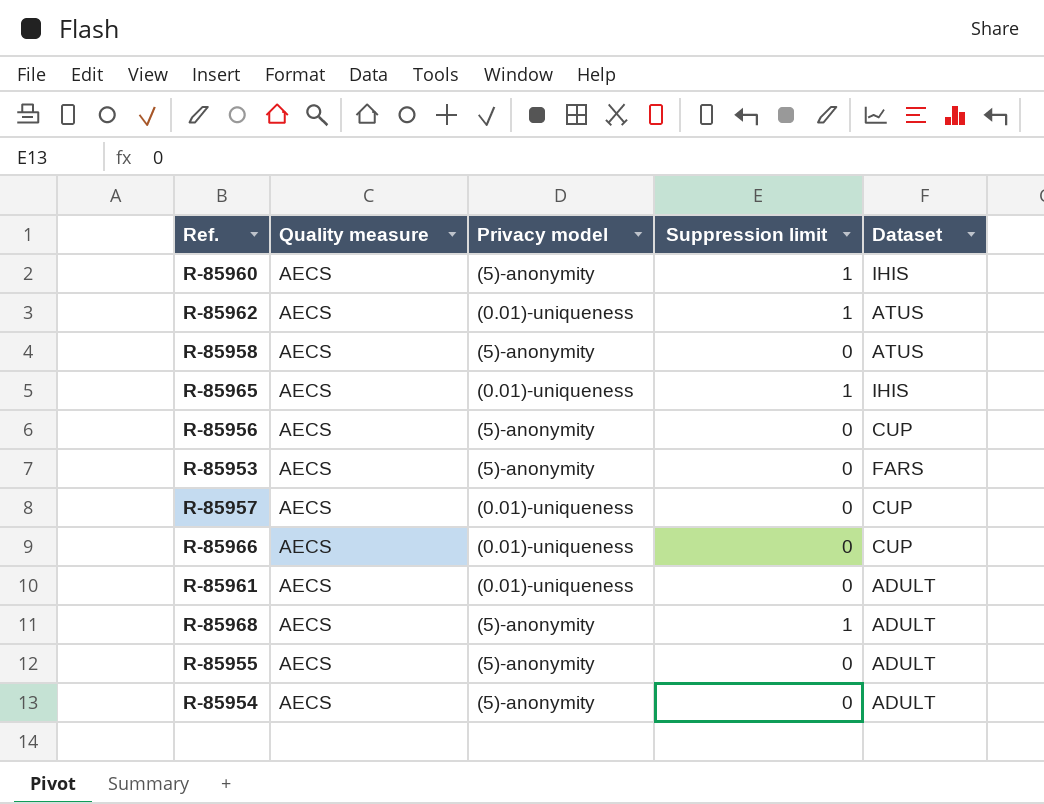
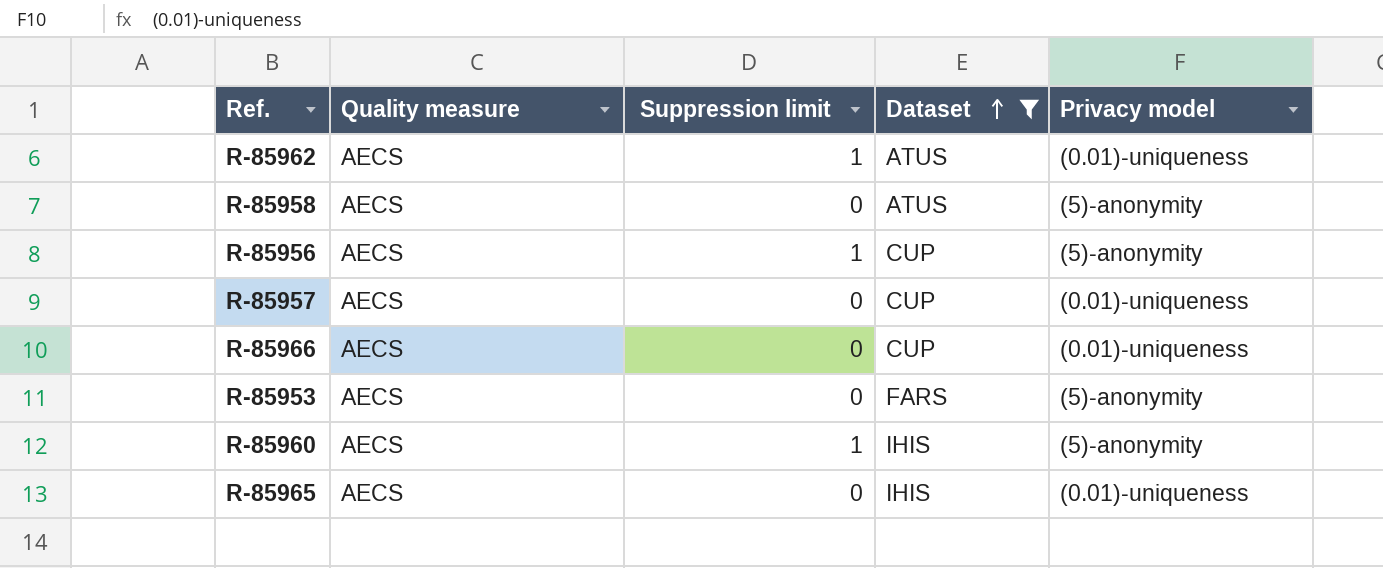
filter: none -> Dataset != ADULT
row order: none -> Dataset ascending
column Privacy model | position: 3 -> 5
R-85956 | Suppression limit: 0 -> 1
R-85965 | Suppression limit: 1 -> 0

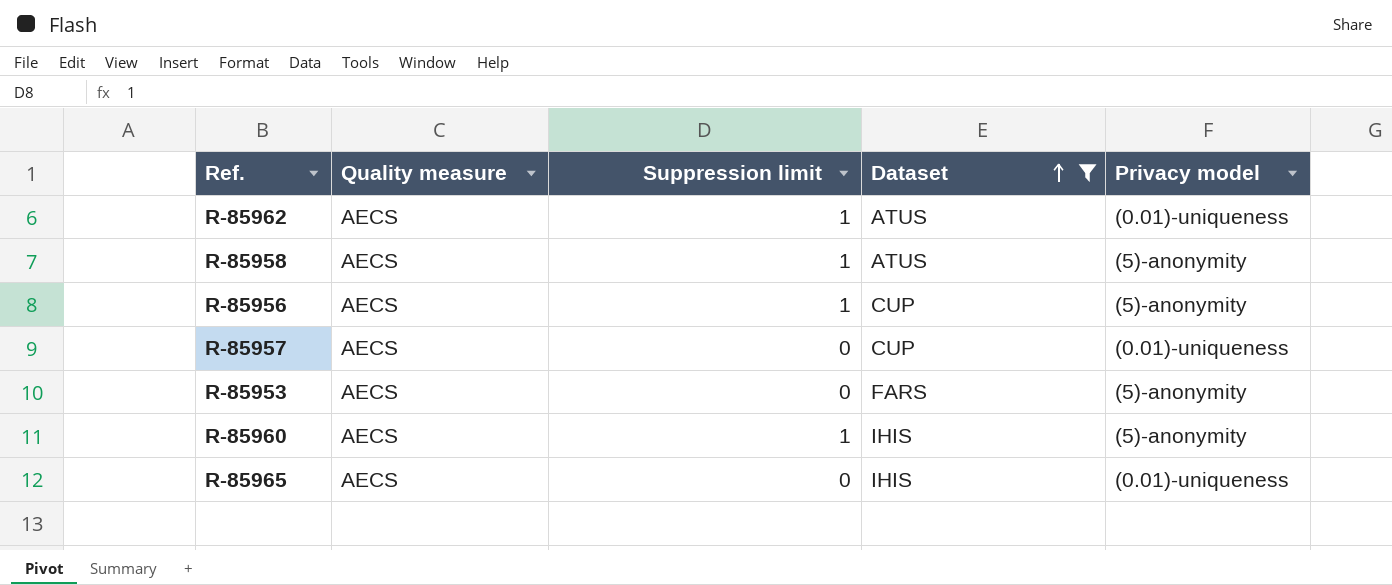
row R-85966: AECS | 0 | CUP | (0.01)-uniqueness -> none
R-85958 | Suppression limit: 0 -> 1

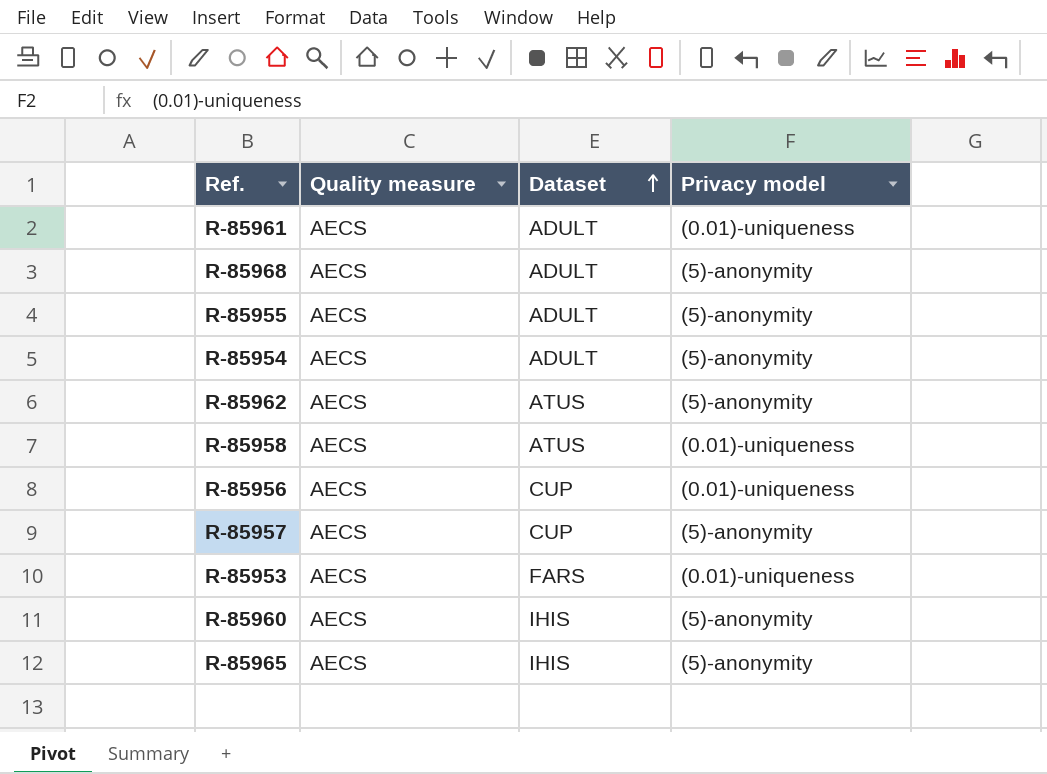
filter: Dataset != ADULT -> none
column Suppression limit | position: 3 -> none
R-85962 | Privacy model: (0.01)-uniqueness -> (5)-anonymity
R-85958 | Privacy model: (5)-anonymity -> (0.01)-uniqueness
R-85956 | Privacy model: (5)-anonymity -> (0.01)-uniqueness
R-85957 | Privacy model: (0.01)-uniqueness -> (5)-anonymity
R-85953 | Privacy model: (5)-anonymity -> (0.01)-uniqueness
R-85965 | Privacy model: (0.01)-uniqueness -> (5)-anonymity

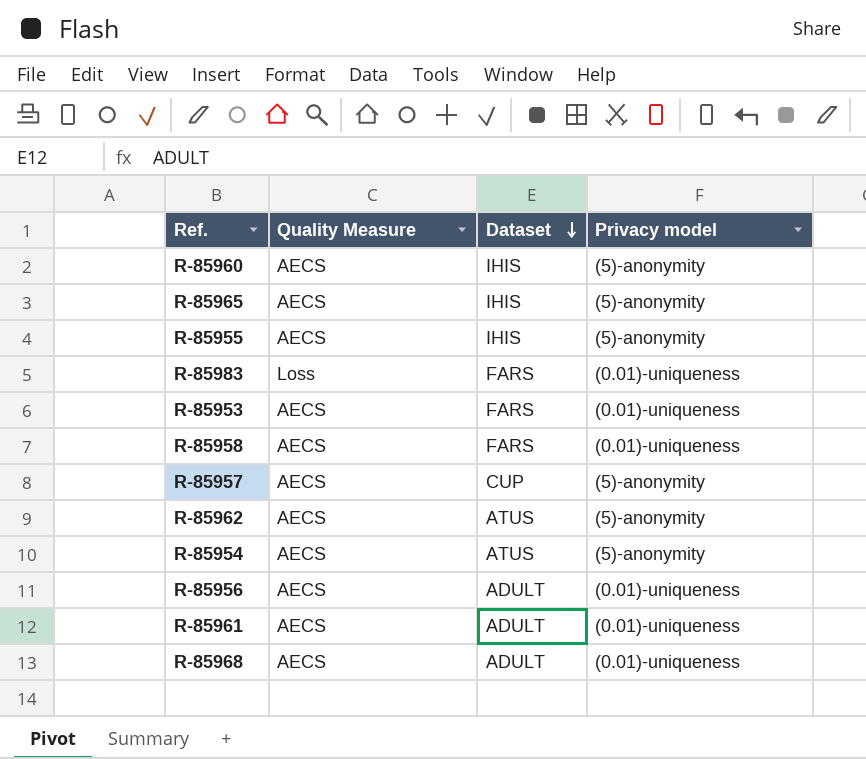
row order: Dataset ascending -> Dataset descending
column name: Quality measure -> Quality Measure
R-85955 | Dataset: ADULT -> IHIS
row R-85983: none -> Loss | FARS | (0.01)-uniqueness
R-85958 | Dataset: ATUS -> FARS
R-85954 | Dataset: ADULT -> ATUS
R-85956 | Dataset: CUP -> ADULT
R-85968 | Privacy model: (5)-anonymity -> (0.01)-uniqueness

